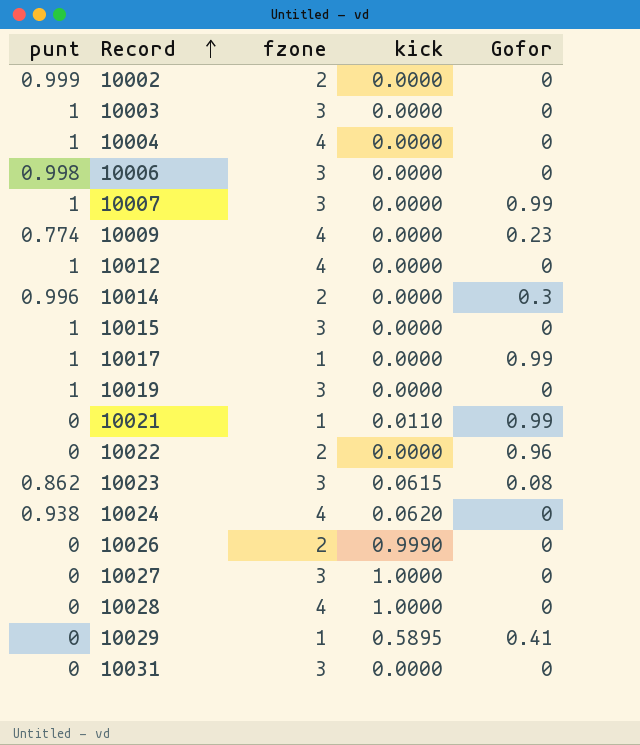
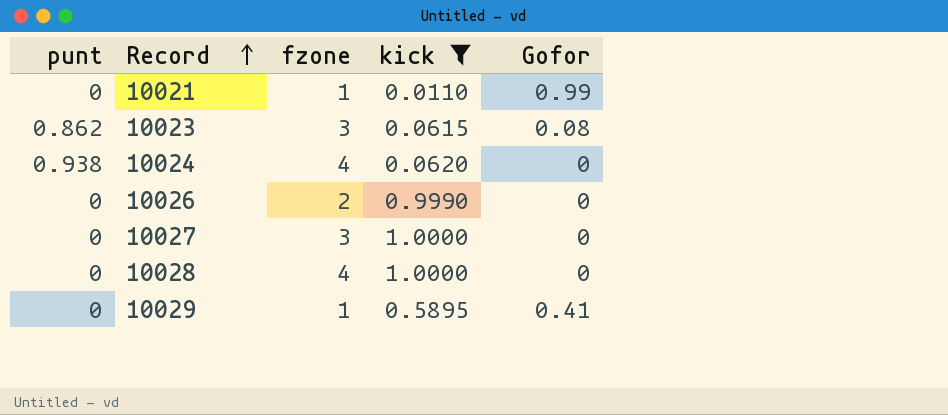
filter: none -> kick != 0.0000

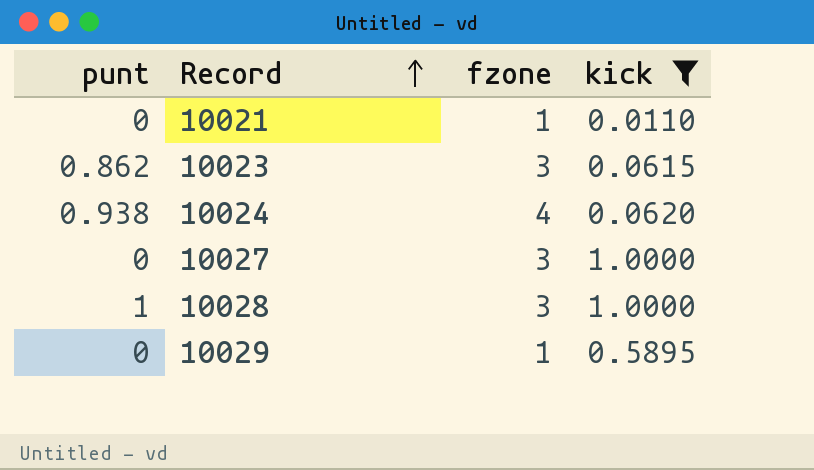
column Gofor | position: 5 -> none
row 10026: 0 | 2 | 0.9990 | 0 -> none
10028 | punt: 0 -> 1
10028 | fzone: 4 -> 3

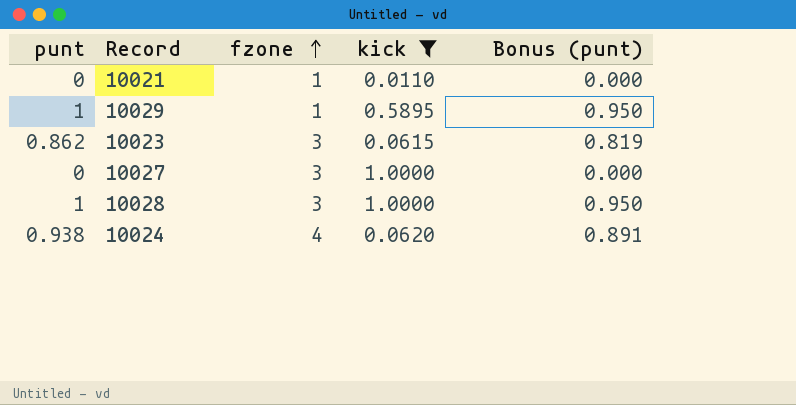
row order: Record ascending -> fzone ascending
column Bonus (punt) | formula: none -> [punt] * 0.95
10029 | punt: 0 -> 1

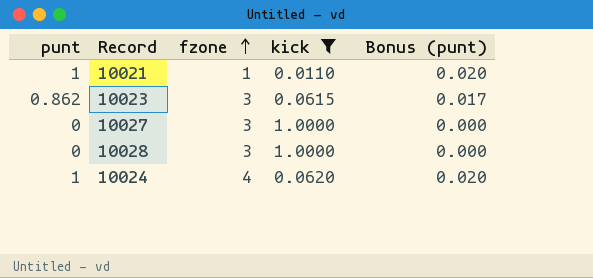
column Bonus (punt) | formula: [punt] * 0.95 -> [punt] * 0.02
row 10029: 1 | 1 | 0.5895 | 0.950 -> none
10021 | punt: 0 -> 1
10028 | punt: 1 -> 0
10024 | punt: 0.938 -> 1

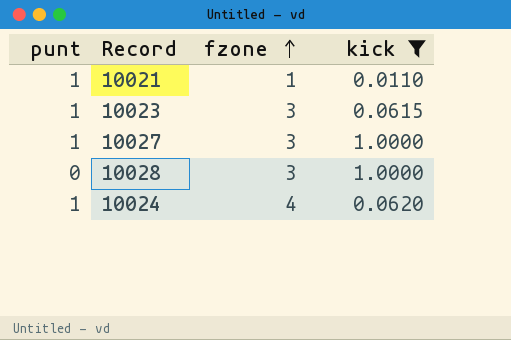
column Bonus (punt) | formula: [punt] * 0.02 -> none
10023 | punt: 0.862 -> 1
10027 | punt: 0 -> 1

